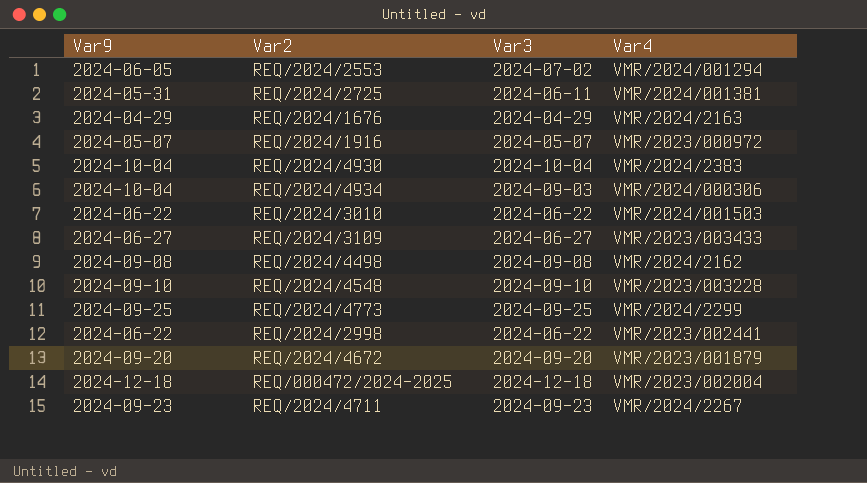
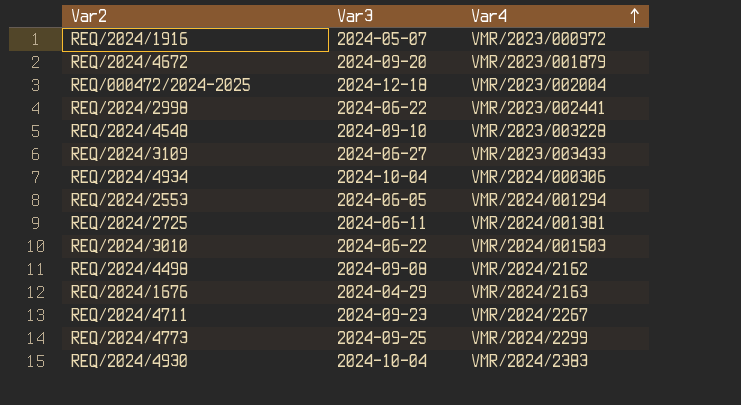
row order: none -> Var4 ascending
column Var9 | position: 1 -> none
REQ/2024/4934 | Var3: 2024-09-03 -> 2024-10-04
REQ/2024/2553 | Var3: 2024-07-02 -> 2024-06-05

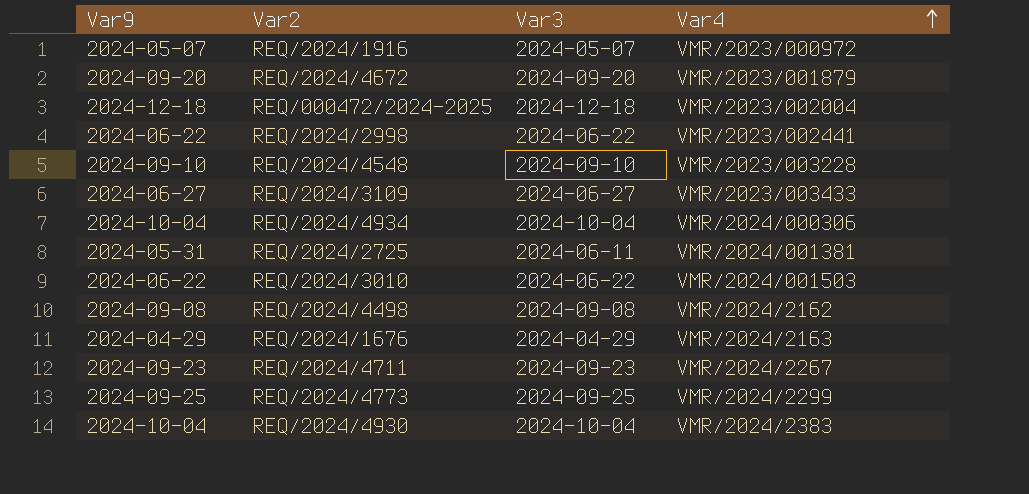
column Var9 | position: none -> 1
row REQ/2024/2553: 2024-06-05 | VMR/2024/001294 -> none

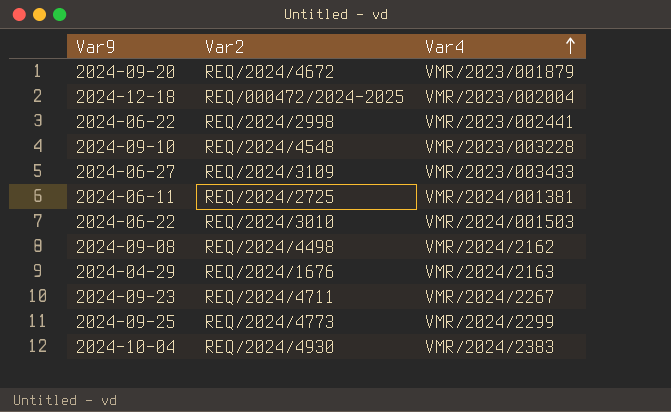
column Var3 | position: 3 -> none
row REQ/2024/1916: 2024-05-07 | 2024-05-07 | VMR/2023/000972 -> none
row REQ/2024/4934: 2024-10-04 | 2024-10-04 | VMR/2024/000306 -> none
REQ/2024/2725 | Var9: 2024-05-31 -> 2024-06-11

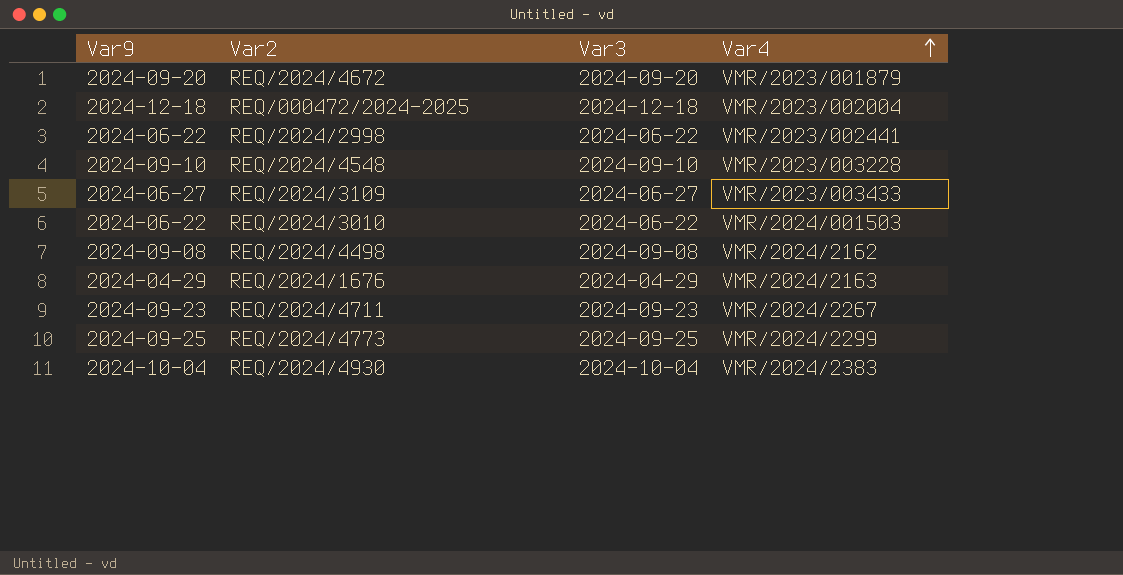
column Var3 | position: none -> 3
row REQ/2024/2725: 2024-06-11 | VMR/2024/001381 -> none

